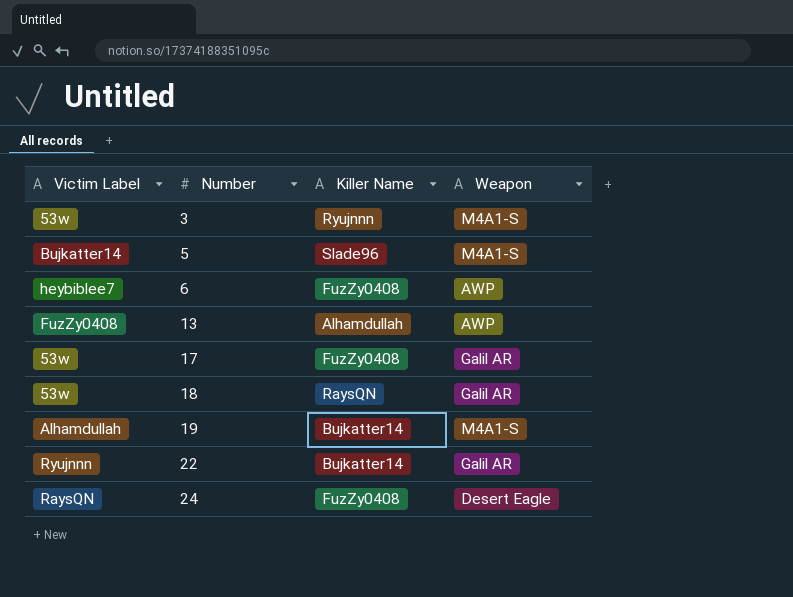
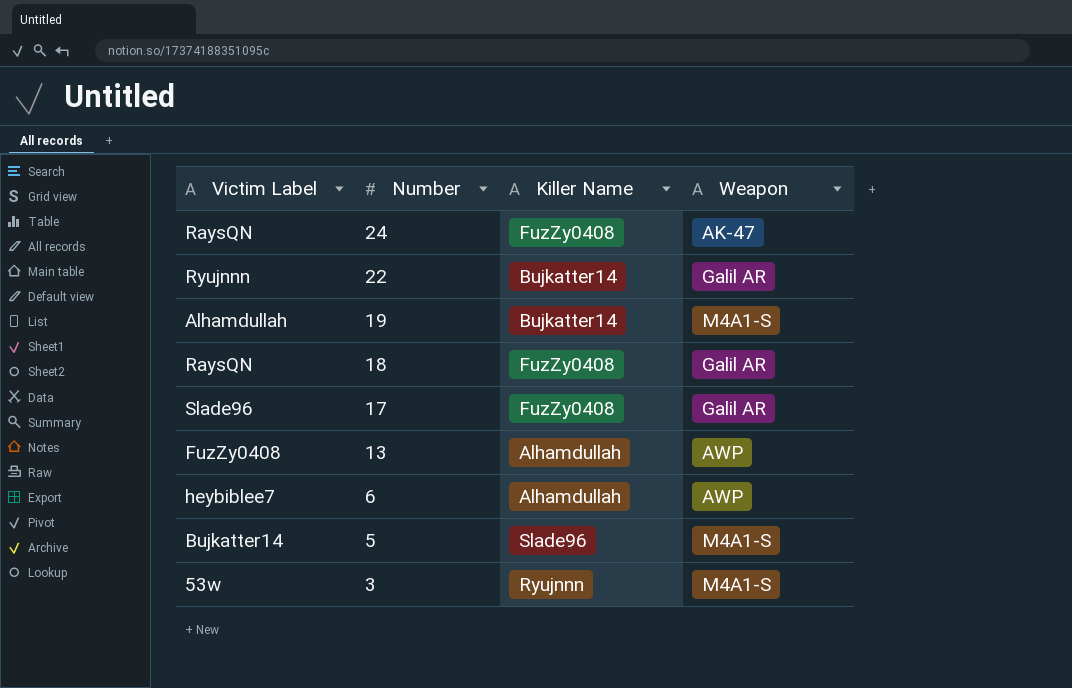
row order: Number ascending -> Number descending
24 | Weapon: Desert Eagle -> AK-47
18 | Victim Label: 53w -> RaysQN
18 | Killer Name: RaysQN -> FuzZy0408
17 | Victim Label: 53w -> Slade96
6 | Killer Name: FuzZy0408 -> Alhamdullah

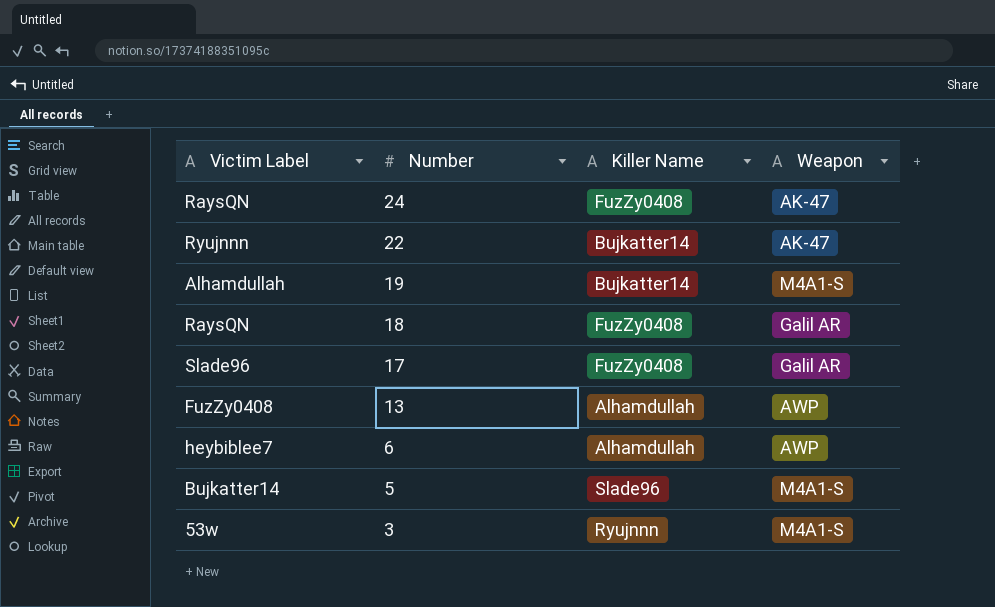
22 | Weapon: Galil AR -> AK-47

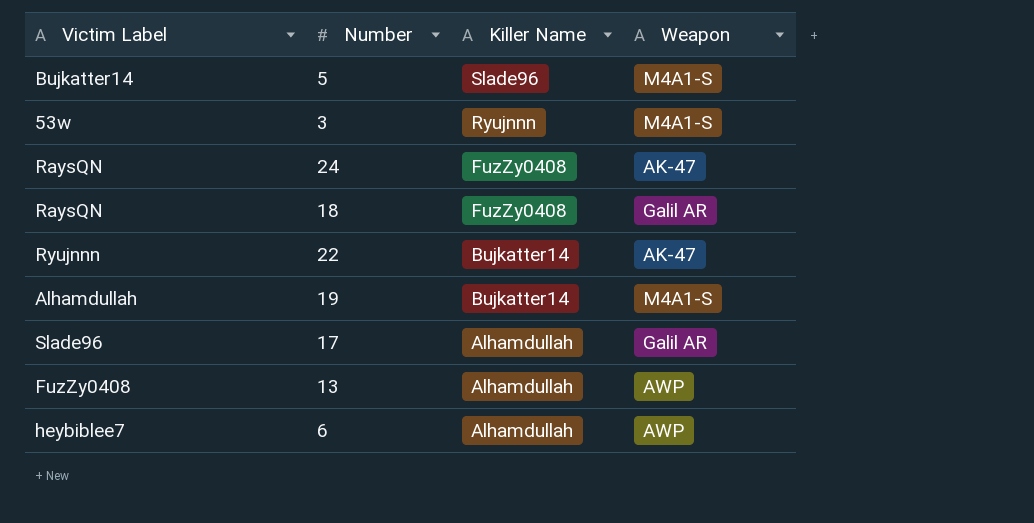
row order: Number descending -> Killer Name descending
17 | Killer Name: FuzZy0408 -> Alhamdullah

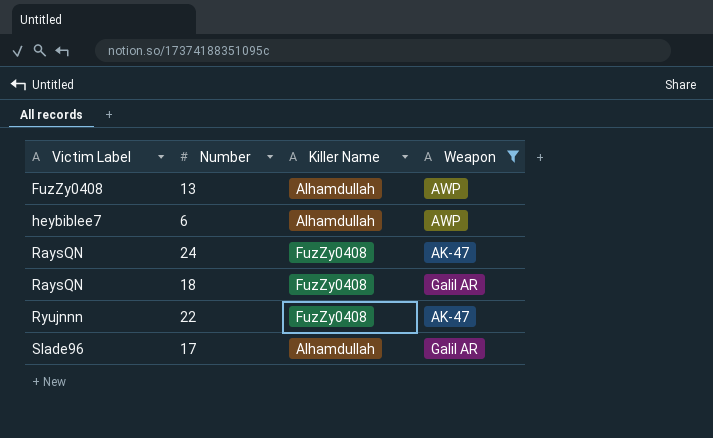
filter: none -> Weapon != M4A1-S
row order: Killer Name descending -> Victim Label ascending
22 | Killer Name: Bujkatter14 -> FuzZy0408

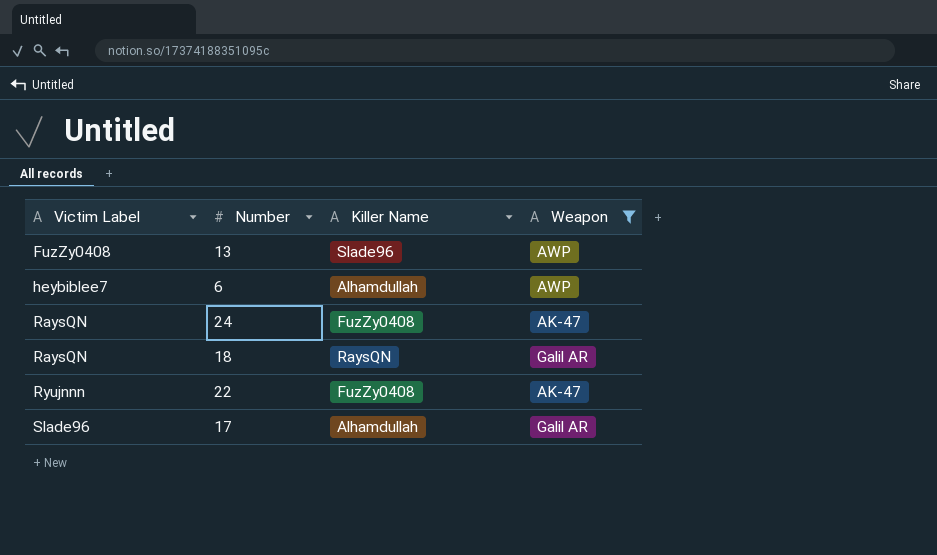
13 | Killer Name: Alhamdullah -> Slade96
18 | Killer Name: FuzZy0408 -> RaysQN

